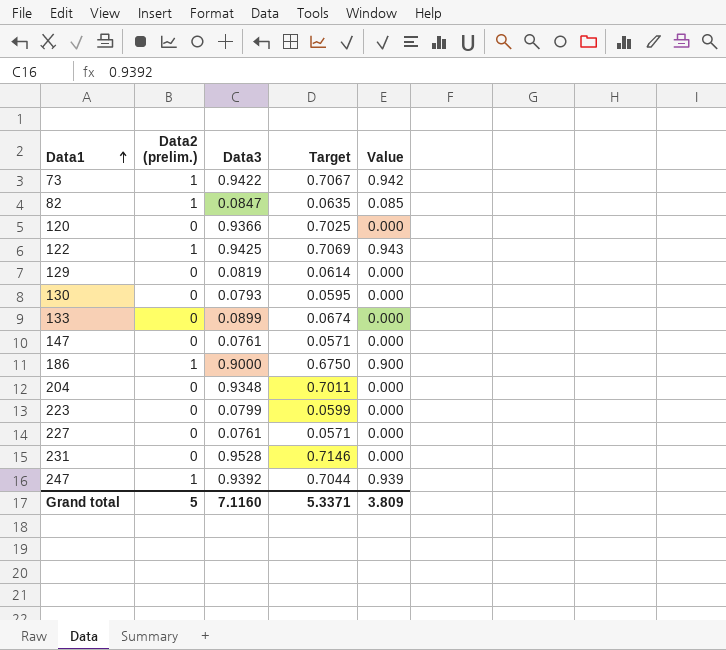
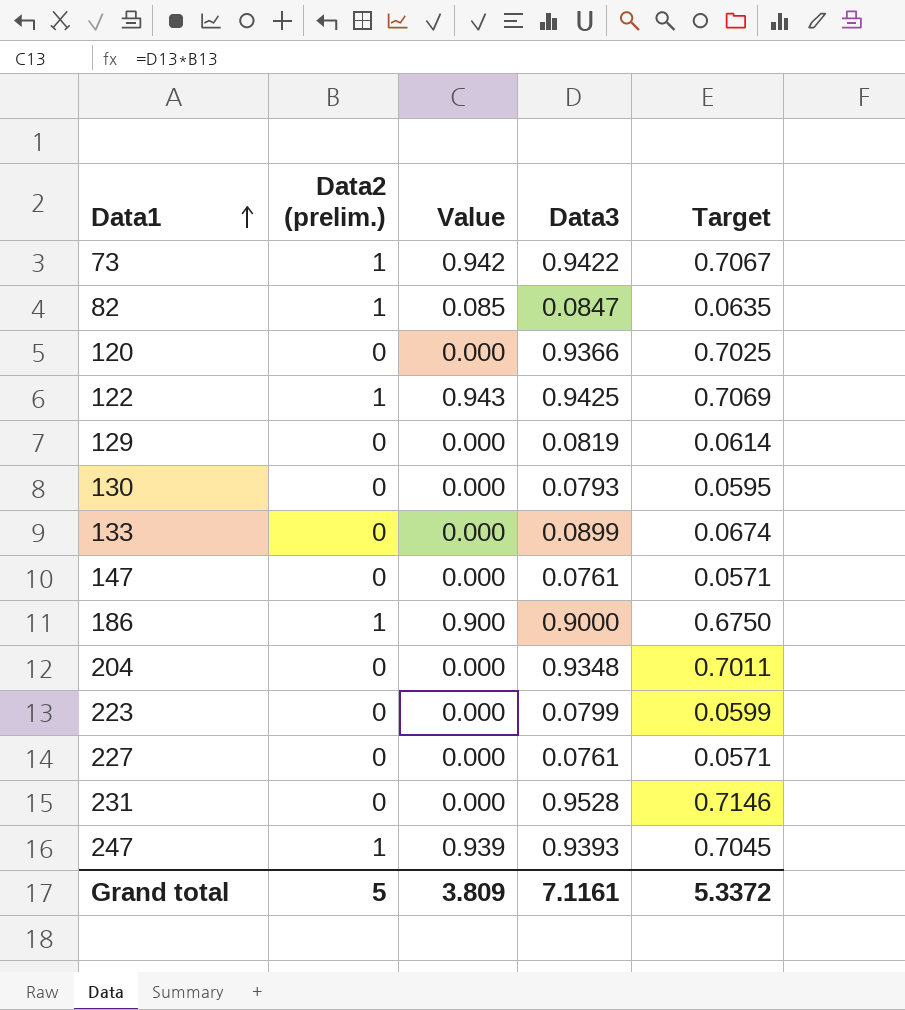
column Value | position: 5 -> 3
247 | Data3: 0.9392 -> 0.9393
247 | Target: 0.7044 -> 0.7045
Grand total | Data3: 7.1160 -> 7.1161
Grand total | Target: 5.3371 -> 5.3372

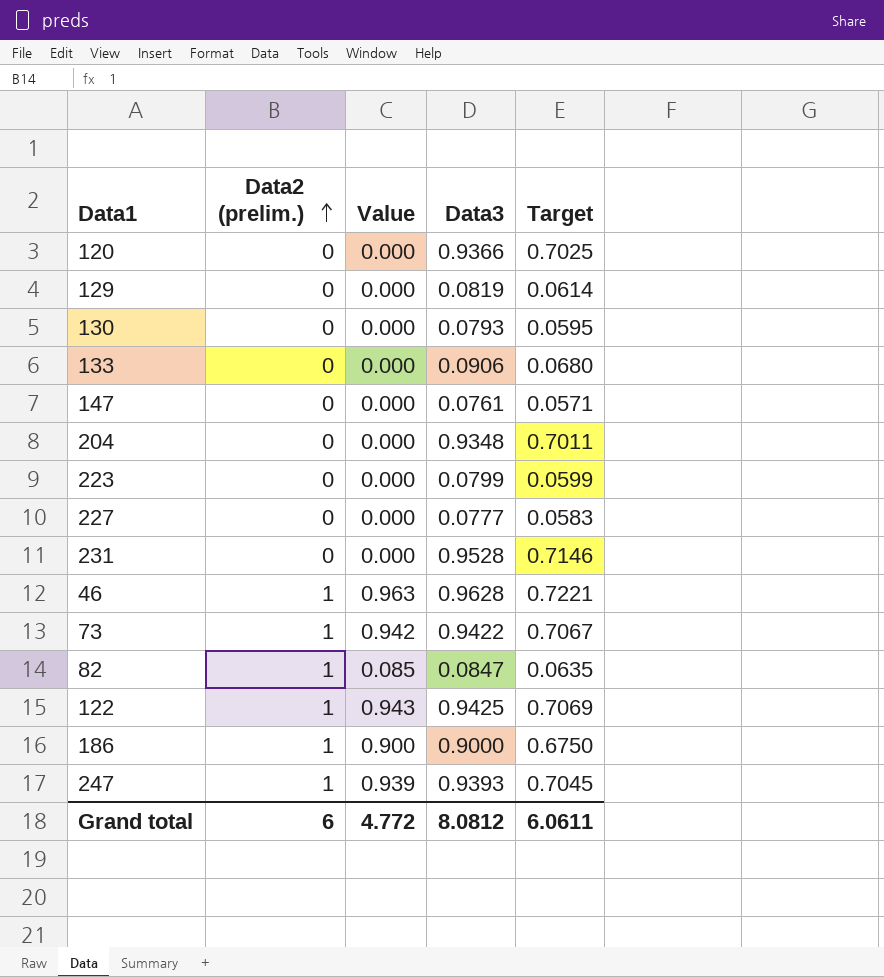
row order: Data1 ascending -> Data2 (prelim.) ascending
133 | Data3: 0.0899 -> 0.0906
133 | Target: 0.0674 -> 0.0680
227 | Data3: 0.0761 -> 0.0777
227 | Target: 0.0571 -> 0.0583
row 46: none -> 1 | 0.963 | 0.9628 | 0.7221
Grand total | Data2 (prelim.): 5 -> 6
Grand total | Value: 3.809 -> 4.772
Grand total | Data3: 7.1161 -> 8.0812
Grand total | Target: 5.3372 -> 6.0611

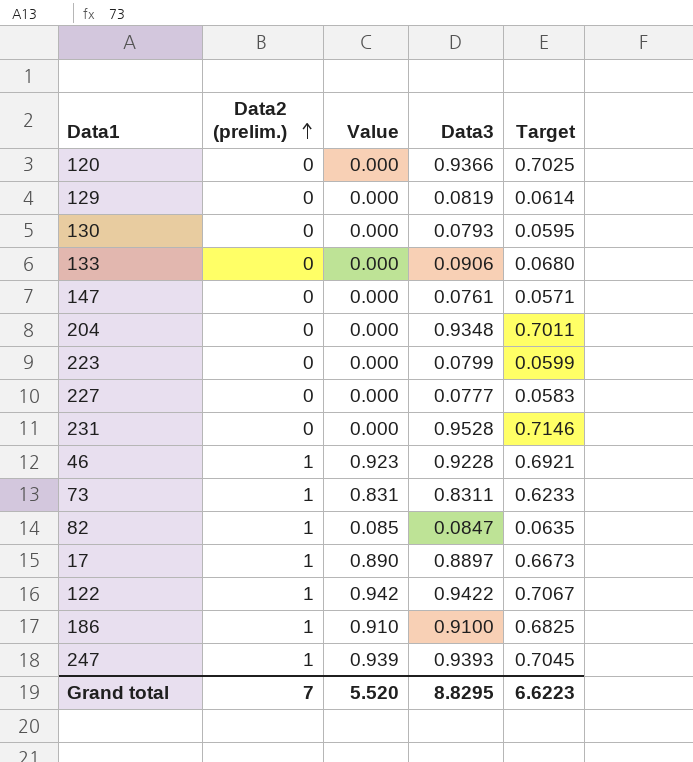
46 | Value: 0.963 -> 0.923
46 | Data3: 0.9628 -> 0.9228
46 | Target: 0.7221 -> 0.6921
73 | Value: 0.942 -> 0.831
73 | Data3: 0.9422 -> 0.8311
73 | Target: 0.7067 -> 0.6233
row 17: none -> 1 | 0.890 | 0.8897 | 0.6673
122 | Value: 0.943 -> 0.942
122 | Data3: 0.9425 -> 0.9422
122 | Target: 0.7069 -> 0.7067
186 | Value: 0.900 -> 0.910
186 | Data3: 0.9000 -> 0.9100
186 | Target: 0.6750 -> 0.6825
Grand total | Data2 (prelim.): 6 -> 7
Grand total | Value: 4.772 -> 5.520
Grand total | Data3: 8.0812 -> 8.8295
Grand total | Target: 6.0611 -> 6.6223

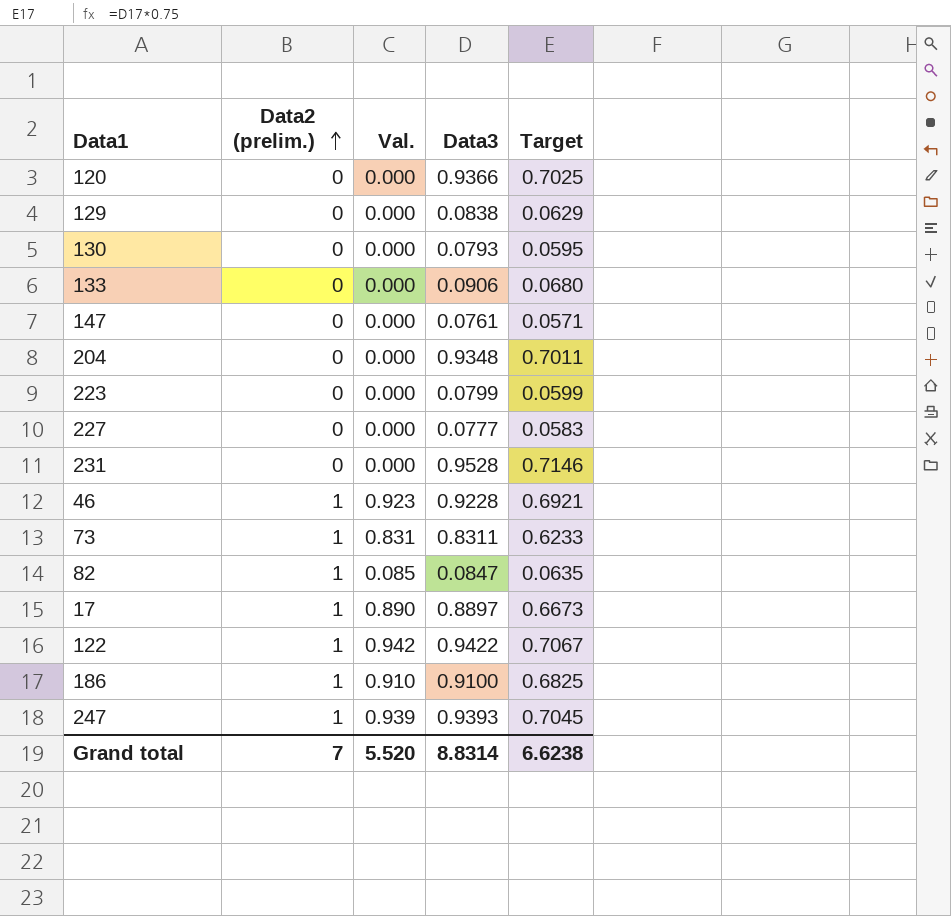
column name: Value -> Val.
129 | Data3: 0.0819 -> 0.0838
129 | Target: 0.0614 -> 0.0629
Grand total | Data3: 8.8295 -> 8.8314
Grand total | Target: 6.6223 -> 6.6238

